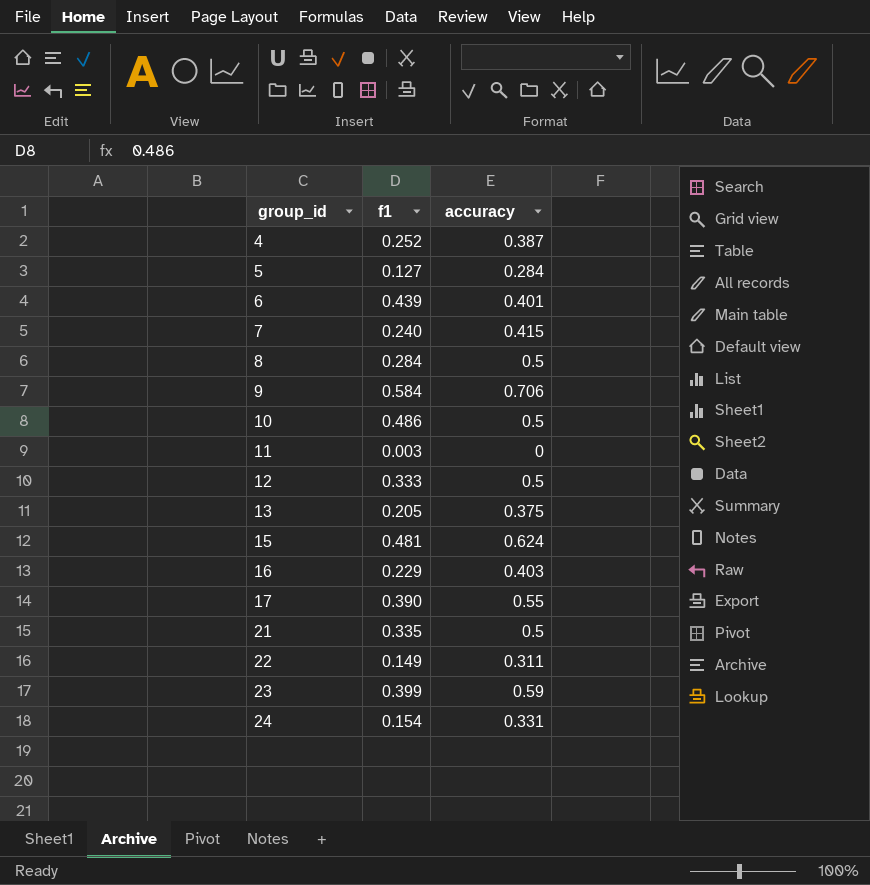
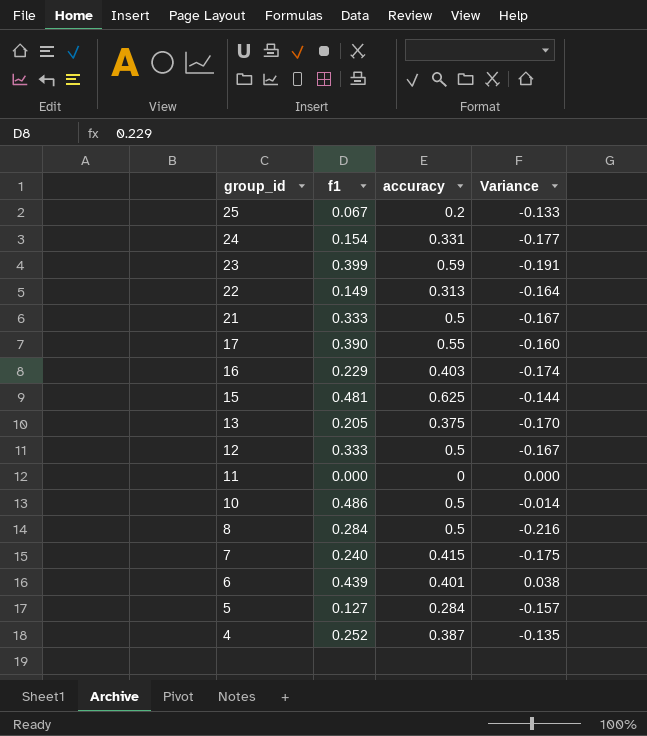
row order: group_id ascending -> group_id descending
column Variance | formula: none -> [f1] - [accuracy]
row 9: 0.584 | 0.706 -> none
row 25: none -> 0.067 | 0.2 | -0.133
22 | accuracy: 0.311 -> 0.313
21 | f1: 0.335 -> 0.333
15 | accuracy: 0.624 -> 0.625
11 | f1: 0.003 -> 0.000

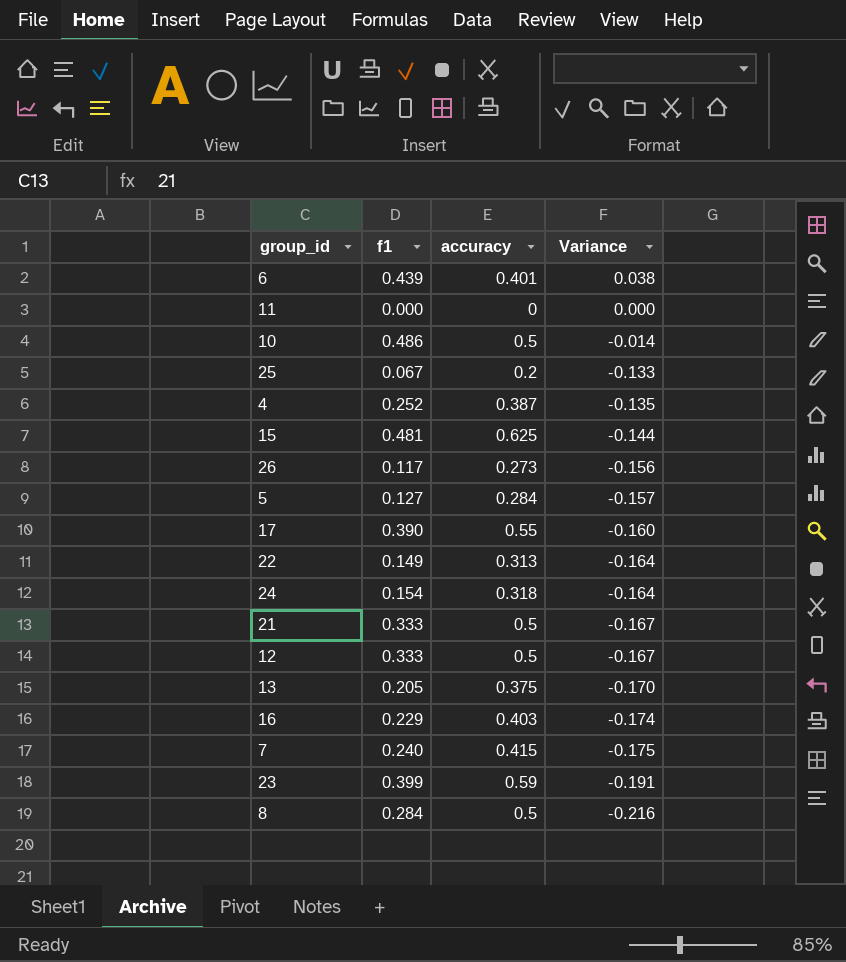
row order: group_id descending -> Variance descending
row 26: none -> 0.117 | 0.273 | -0.156
24 | accuracy: 0.331 -> 0.318
24 | Variance: -0.177 -> -0.164

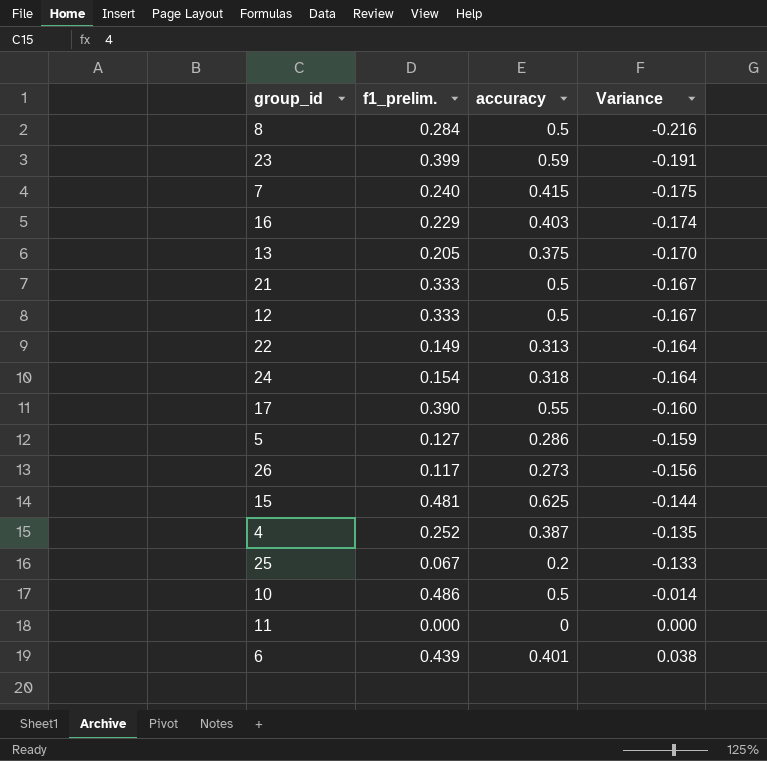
row order: Variance descending -> Variance ascending
column name: f1 -> f1_prelim.
5 | accuracy: 0.284 -> 0.286
5 | Variance: -0.157 -> -0.159

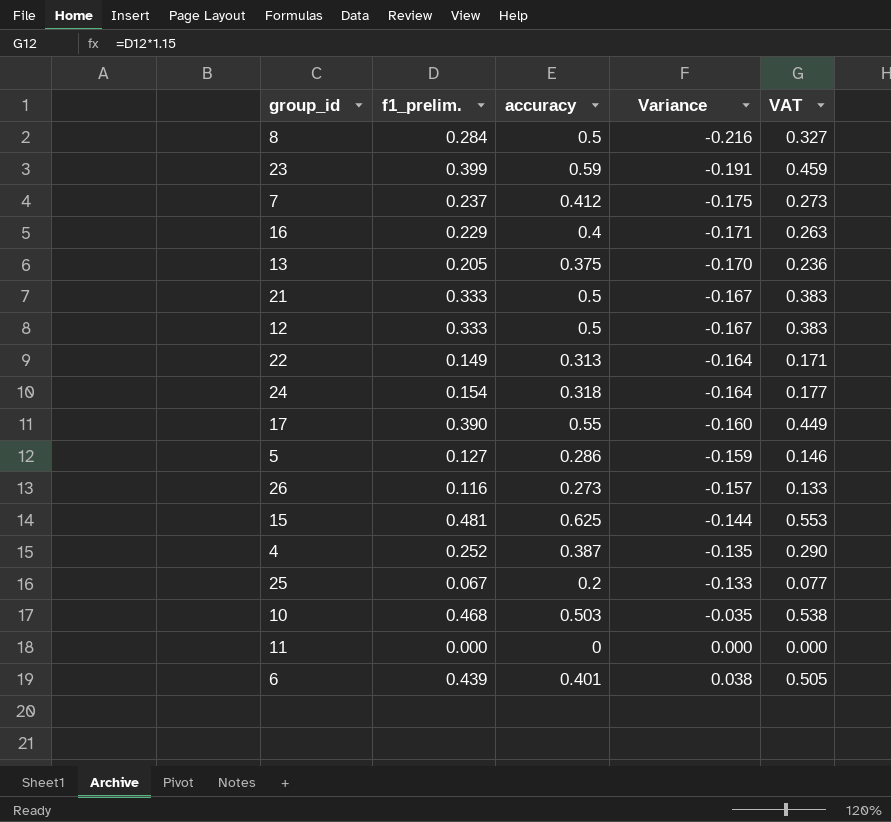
column VAT | formula: none -> [f1_prelim.] * 1.15
7 | f1_prelim.: 0.240 -> 0.237
7 | accuracy: 0.415 -> 0.412
16 | accuracy: 0.403 -> 0.4
16 | Variance: -0.174 -> -0.171
26 | f1_prelim.: 0.117 -> 0.116
26 | Variance: -0.156 -> -0.157
10 | f1_prelim.: 0.486 -> 0.468
10 | accuracy: 0.5 -> 0.503
10 | Variance: -0.014 -> -0.035

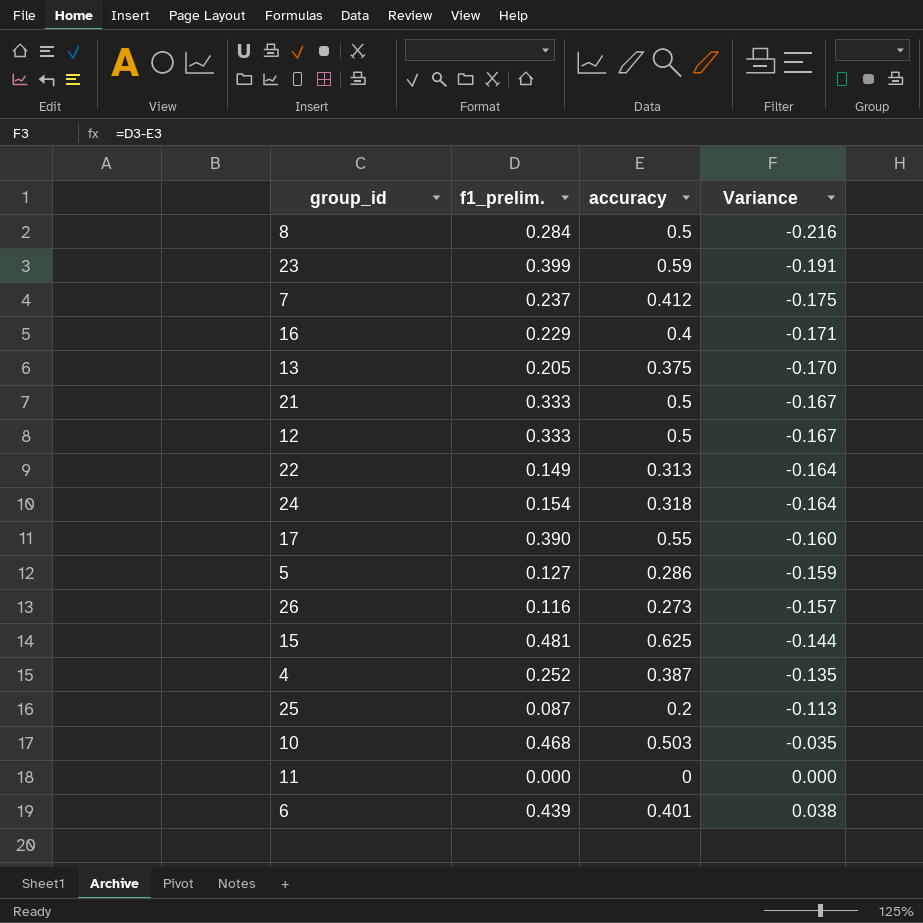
column VAT | formula: [f1_prelim.] * 1.15 -> none
25 | f1_prelim.: 0.067 -> 0.087
25 | Variance: -0.133 -> -0.113

